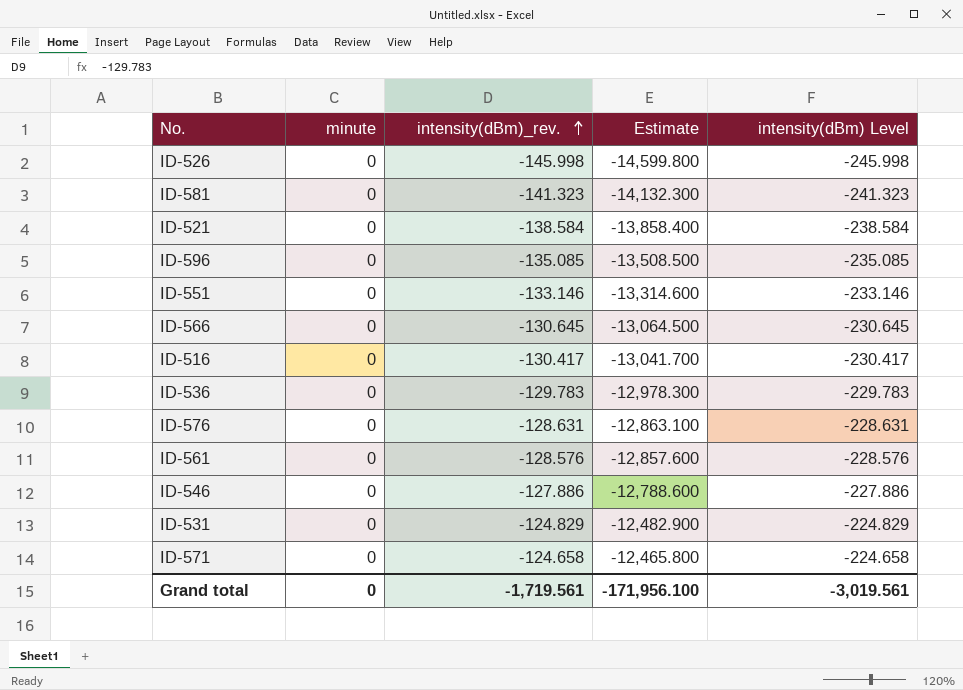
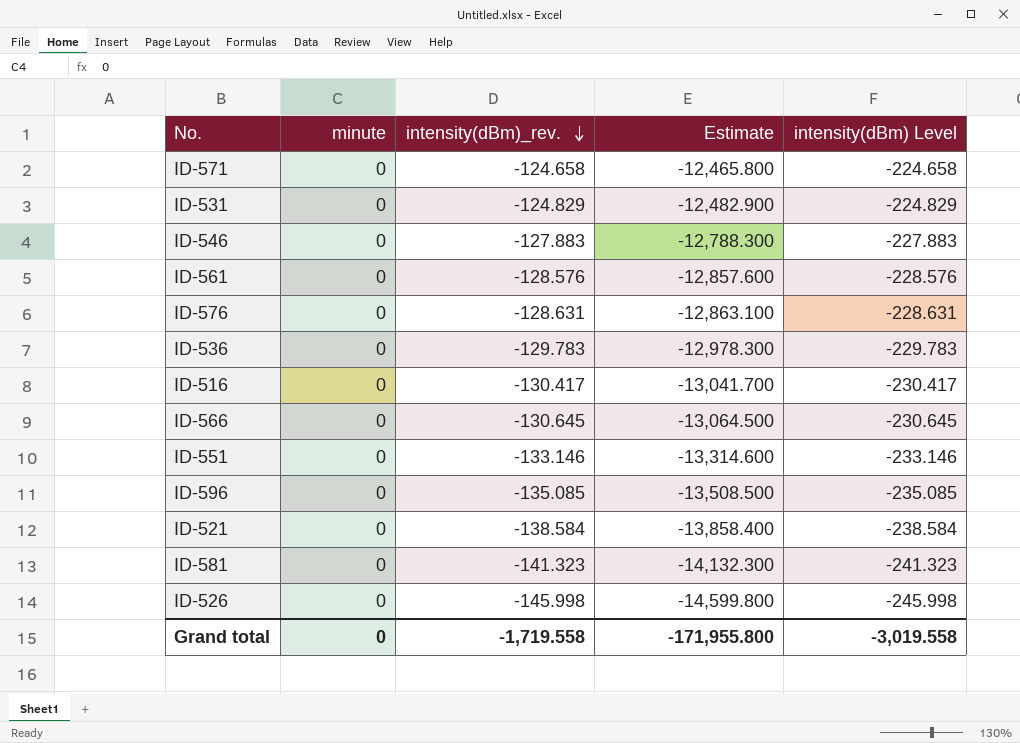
row order: intensity(dBm)_rev. ascending -> intensity(dBm)_rev. descending
ID-546 | intensity(dBm)_rev.: -127.886 -> -127.883
ID-546 | Estimate: -12,788.600 -> -12,788.300
ID-546 | intensity(dBm) Level: -227.886 -> -227.883
Grand total | intensity(dBm)_rev.: -1,719.561 -> -1,719.558
Grand total | Estimate: -171,956.100 -> -171,955.800
Grand total | intensity(dBm) Level: -3,019.561 -> -3,019.558

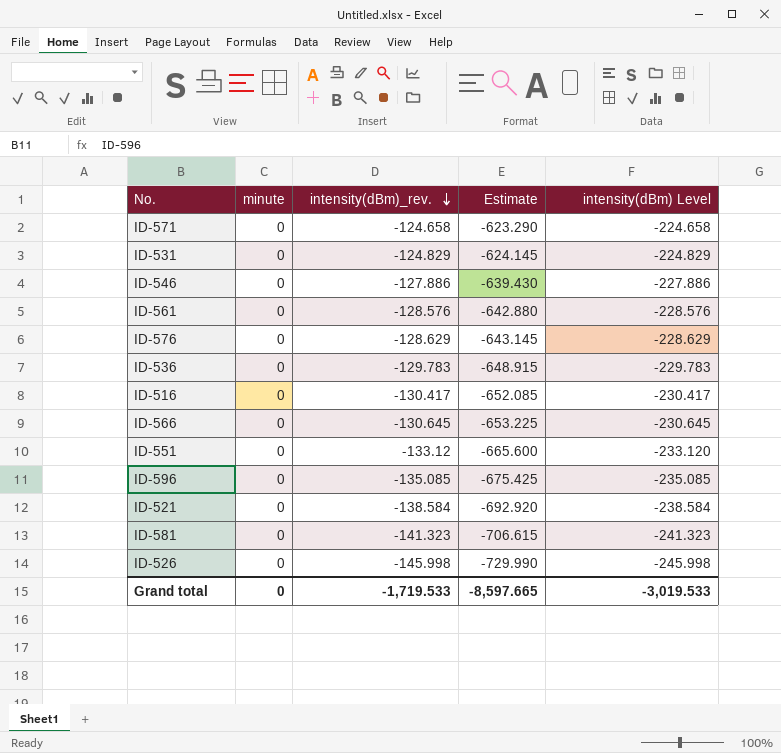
column Estimate | formula: [intensity(dBm)_rev.] * 100 -> [intensity(dBm)_rev.] * 5
ID-546 | intensity(dBm)_rev.: -127.883 -> -127.886
ID-546 | intensity(dBm) Level: -227.883 -> -227.886
ID-576 | intensity(dBm)_rev.: -128.631 -> -128.629
ID-576 | intensity(dBm) Level: -228.631 -> -228.629
ID-551 | intensity(dBm)_rev.: -133.146 -> -133.12
ID-551 | intensity(dBm) Level: -233.146 -> -233.120
Grand total | intensity(dBm)_rev.: -1,719.558 -> -1,719.533
Grand total | Estimate: -171,955.800 -> -8,597.665
Grand total | intensity(dBm) Level: -3,019.558 -> -3,019.533

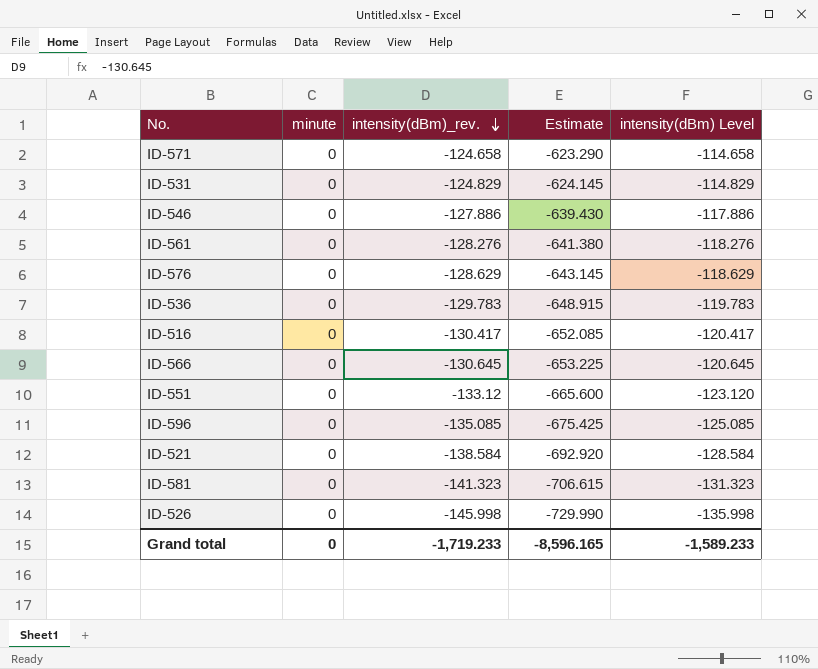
column intensity(dBm) Level | formula: [intensity(dBm)_rev.] - 100 -> [intensity(dBm)_rev.] + 10
ID-561 | intensity(dBm)_rev.: -128.576 -> -128.276
ID-561 | Estimate: -642.880 -> -641.380
Grand total | intensity(dBm)_rev.: -1,719.533 -> -1,719.233
Grand total | Estimate: -8,597.665 -> -8,596.165
Grand total | intensity(dBm) Level: -3,019.533 -> -1,589.233

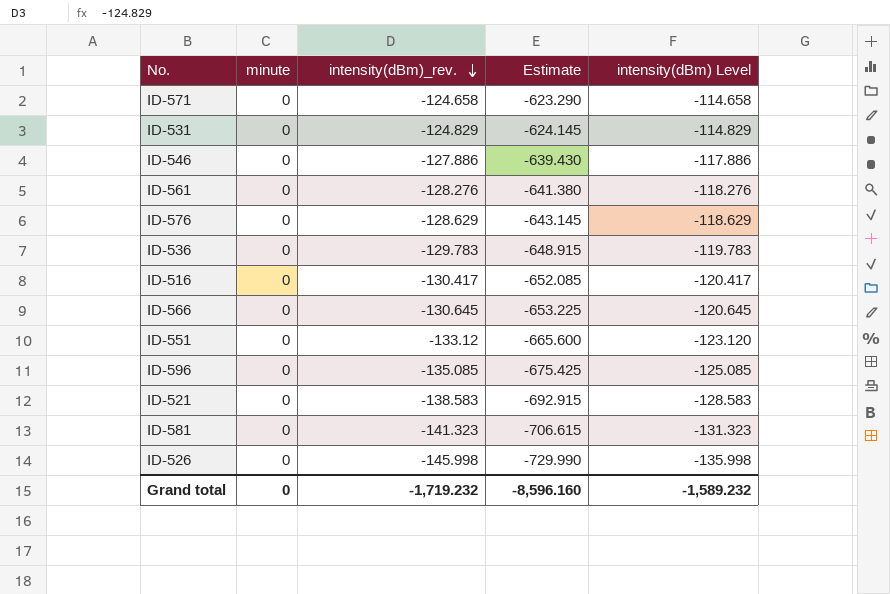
ID-521 | intensity(dBm)_rev.: -138.584 -> -138.583
ID-521 | Estimate: -692.920 -> -692.915
ID-521 | intensity(dBm) Level: -128.584 -> -128.583
Grand total | intensity(dBm)_rev.: -1,719.233 -> -1,719.232
Grand total | Estimate: -8,596.165 -> -8,596.160
Grand total | intensity(dBm) Level: -1,589.233 -> -1,589.232

